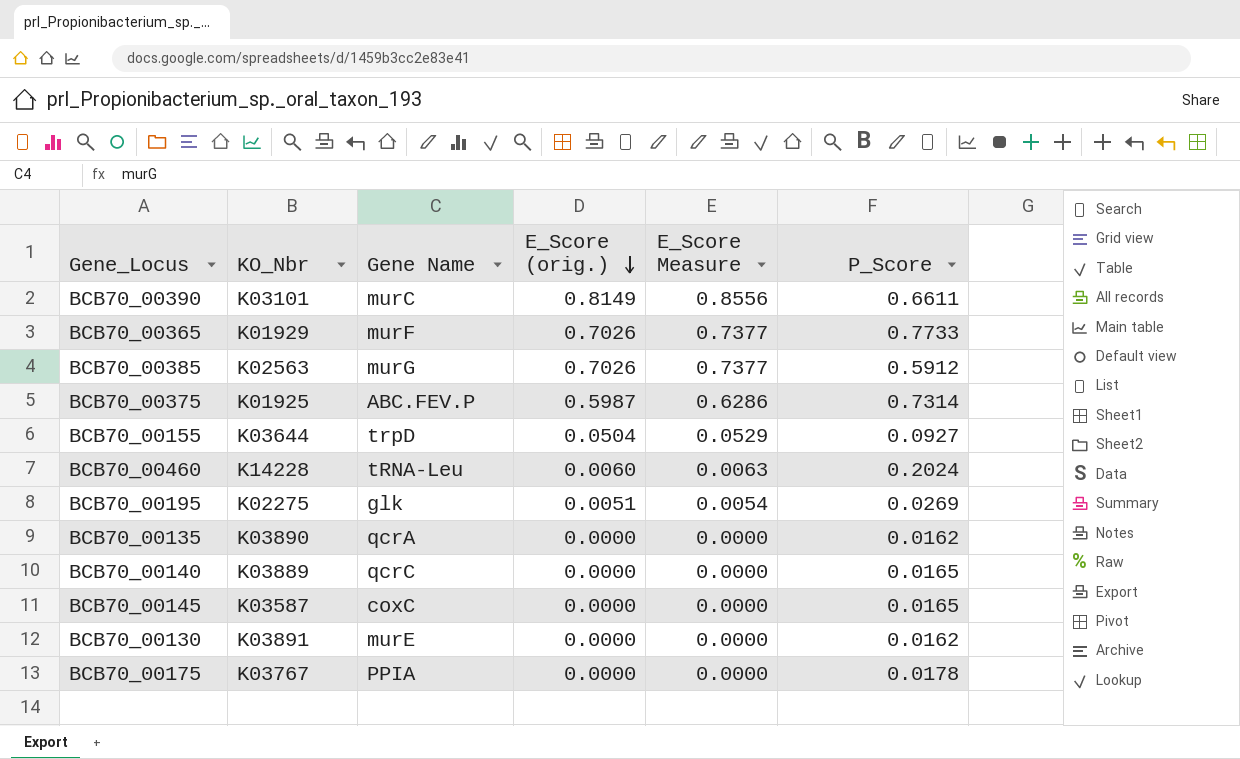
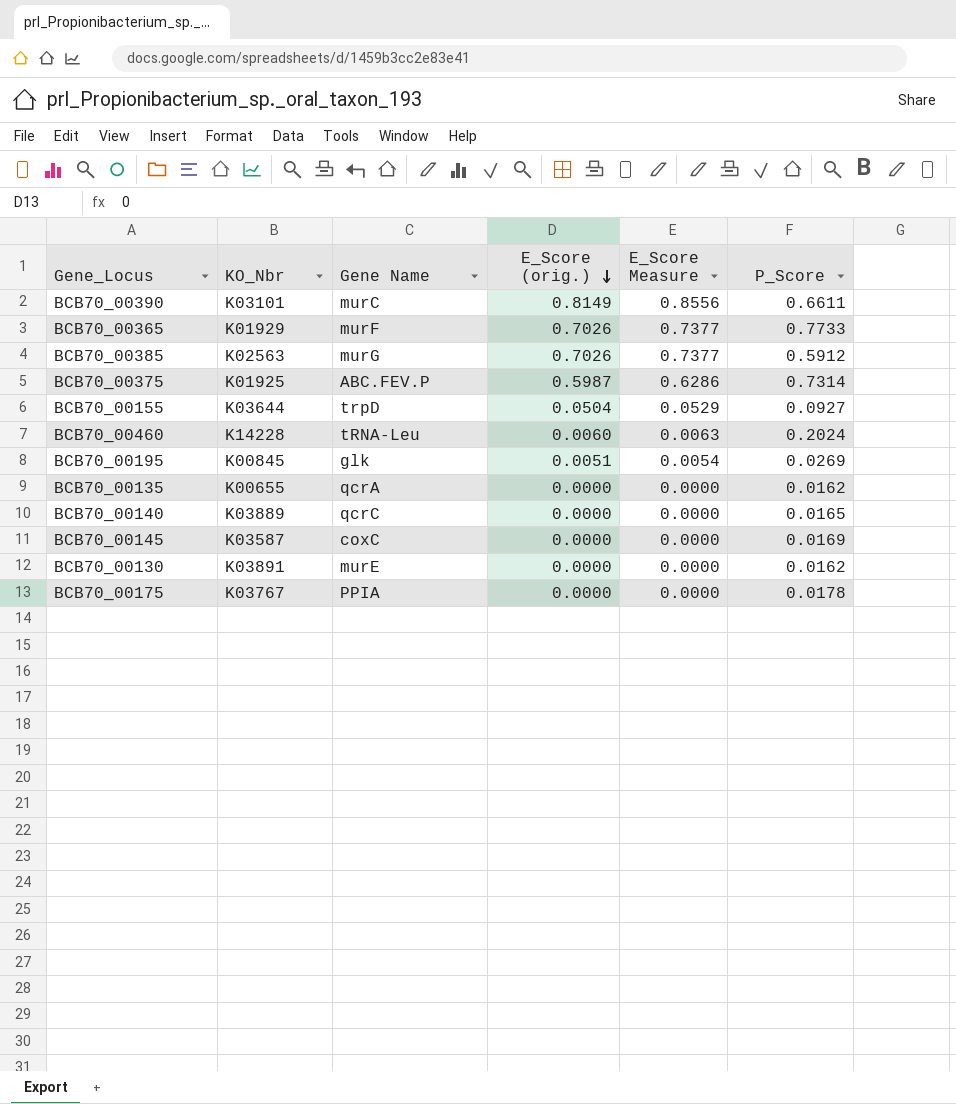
BCB70_00195 | KO_Nbr: K02275 -> K00845
BCB70_00135 | KO_Nbr: K03890 -> K00655
BCB70_00145 | P_Score: 0.0165 -> 0.0169

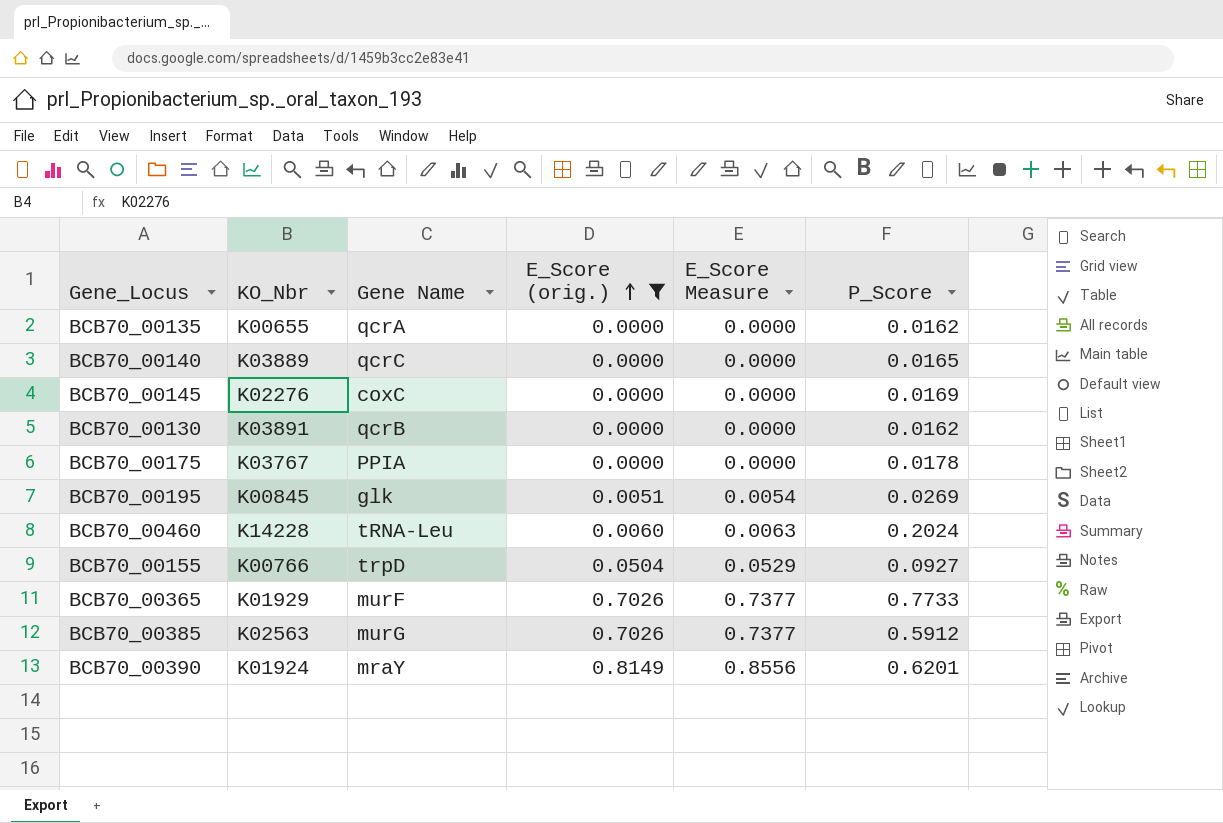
filter: none -> E_Score (orig.) != 0.5987
row order: E_Score (orig.) descending -> E_Score (orig.) ascending
BCB70_00145 | KO_Nbr: K03587 -> K02276
BCB70_00130 | Gene Name: murE -> qcrB
BCB70_00155 | KO_Nbr: K03644 -> K00766
BCB70_00390 | KO_Nbr: K03101 -> K01924
BCB70_00390 | Gene Name: murC -> mraY
BCB70_00390 | P_Score: 0.6611 -> 0.6201

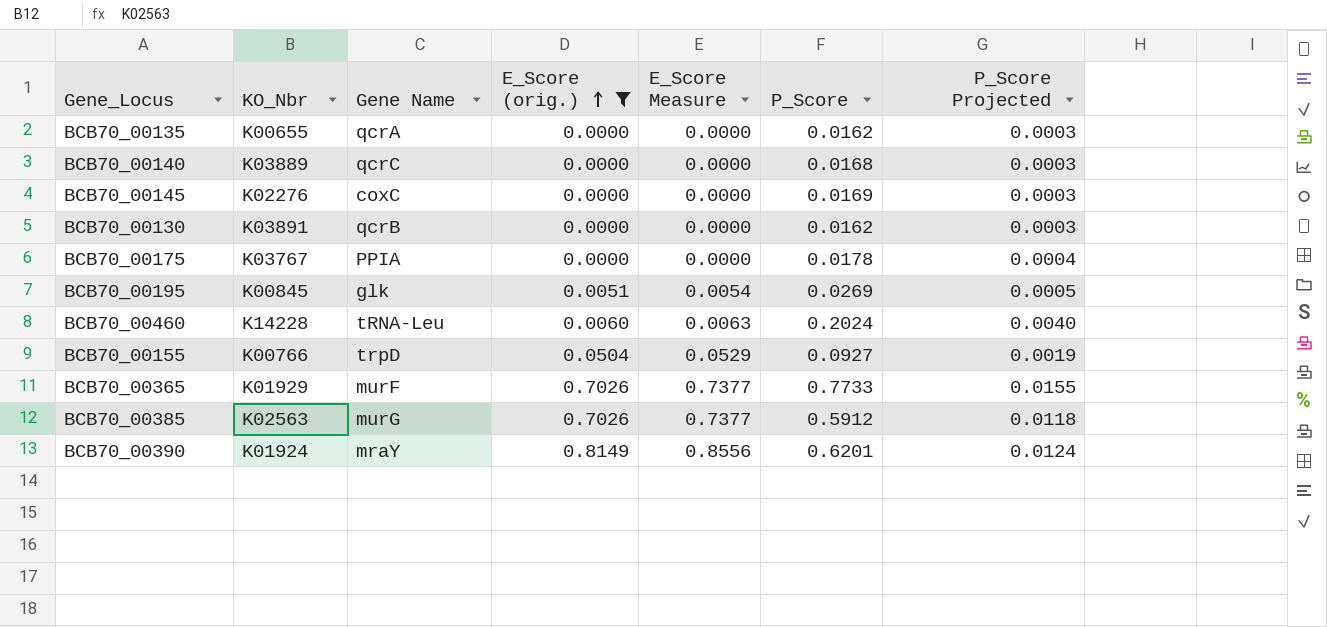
column P_Score Projected | formula: none -> [P_Score] * 0.02
BCB70_00140 | P_Score: 0.0165 -> 0.0168

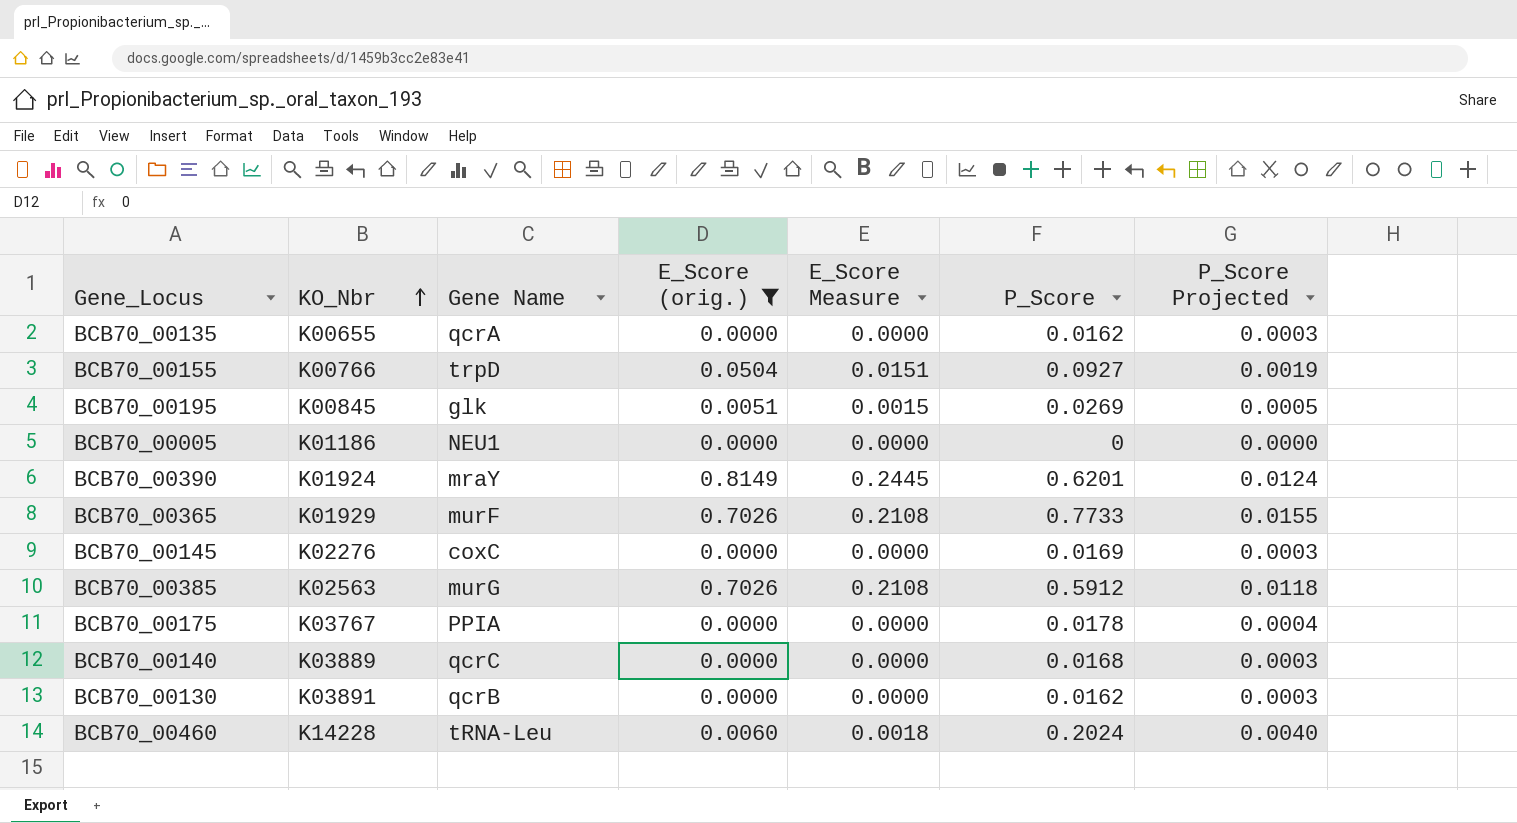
row order: E_Score (orig.) ascending -> KO_Nbr ascending
column E_Score Measure | formula: [E_Score (orig.)] * 1.05 -> [E_Score (orig.)] * 0.3
row BCB70_00005: none -> K01186 | NEU1 | 0.0000 | 0.0000 | 0 | 0.0000

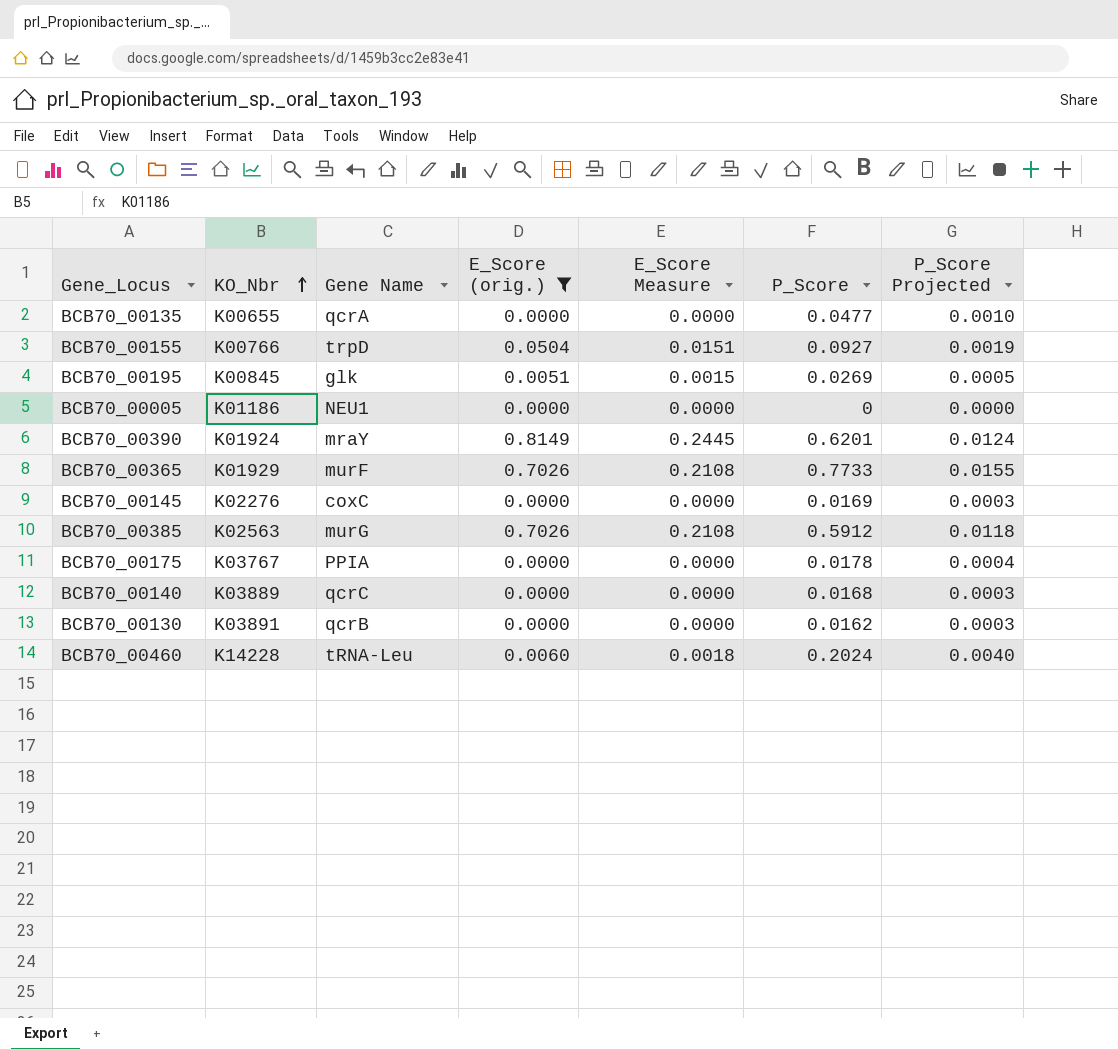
BCB70_00135 | P_Score: 0.0162 -> 0.0477
BCB70_00135 | P_Score Projected: 0.0003 -> 0.0010

